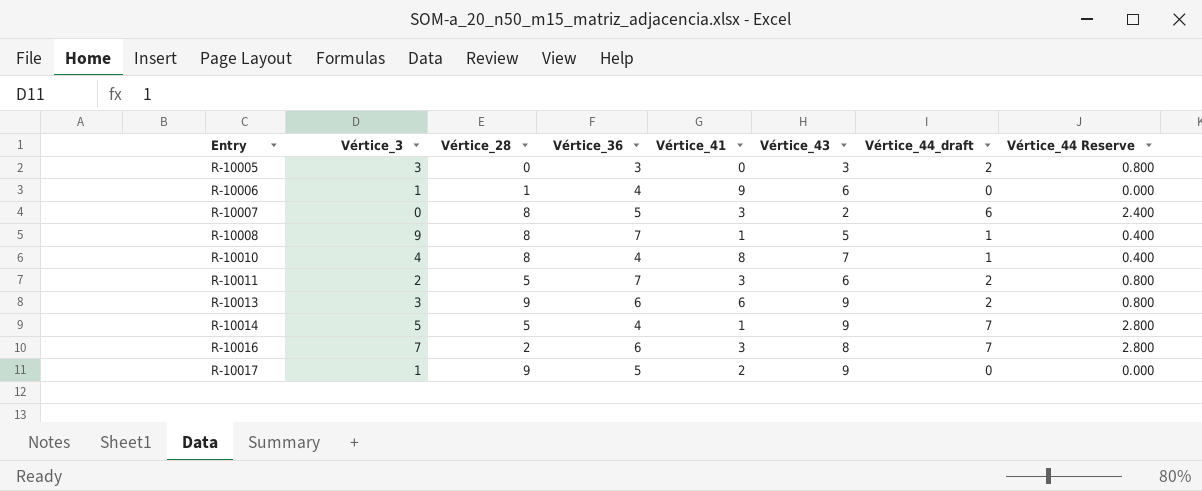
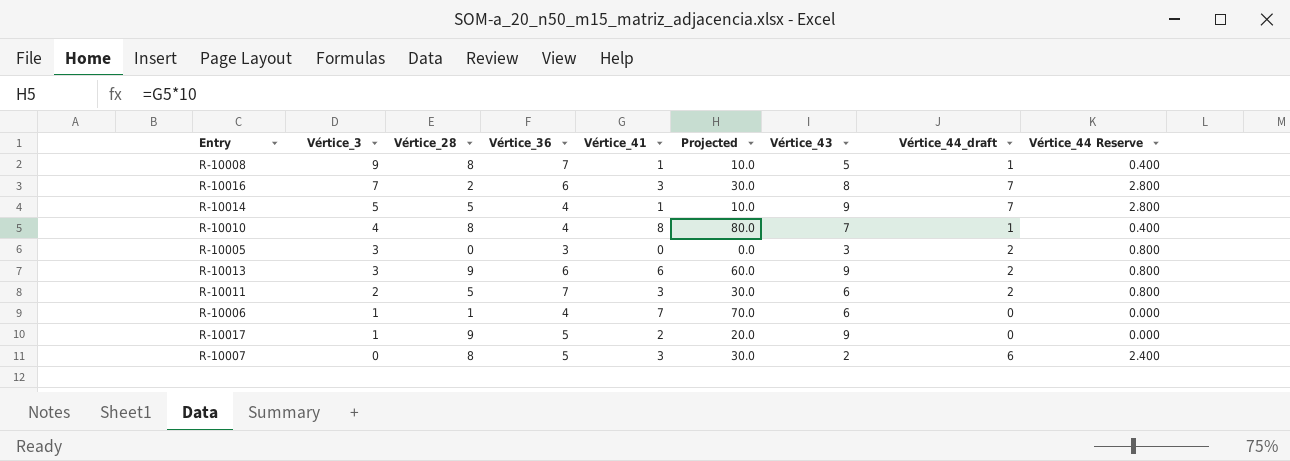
row order: Entry ascending -> Vértice_3 descending
column Projected | formula: none -> [Vértice_41] * 10
R-10006 | Vértice_41: 9 -> 7

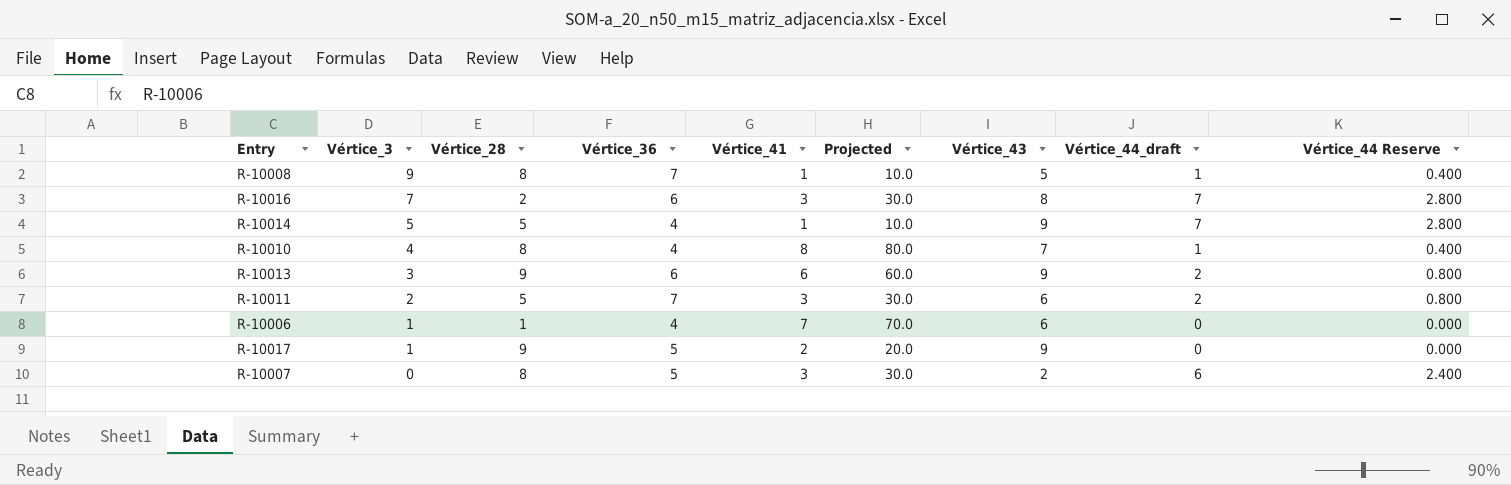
row R-10005: 3 | 0 | 3 | 0 | 0.0 | 3 | 2 | 0.800 -> none

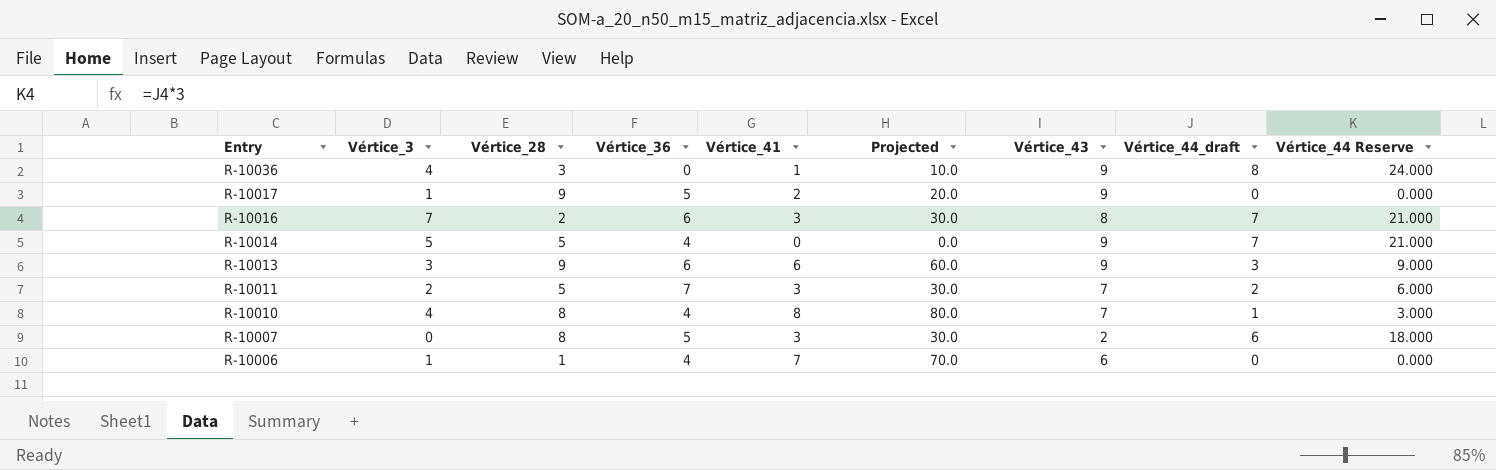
row order: Vértice_3 descending -> Entry descending
column Vértice_44 Reserve | formula: [Vértice_44_draft] * 0.4 -> [Vértice_44_draft] * 3
row R-10008: 9 | 8 | 7 | 1 | 10.0 | 5 | 1 | 0.400 -> none
row R-10036: none -> 4 | 3 | 0 | 1 | 10.0 | 9 | 8 | 24.000
R-10014 | Vértice_41: 1 -> 0
R-10014 | Projected: 10.0 -> 0.0
R-10013 | Vértice_44_draft: 2 -> 3
R-10011 | Vértice_43: 6 -> 7

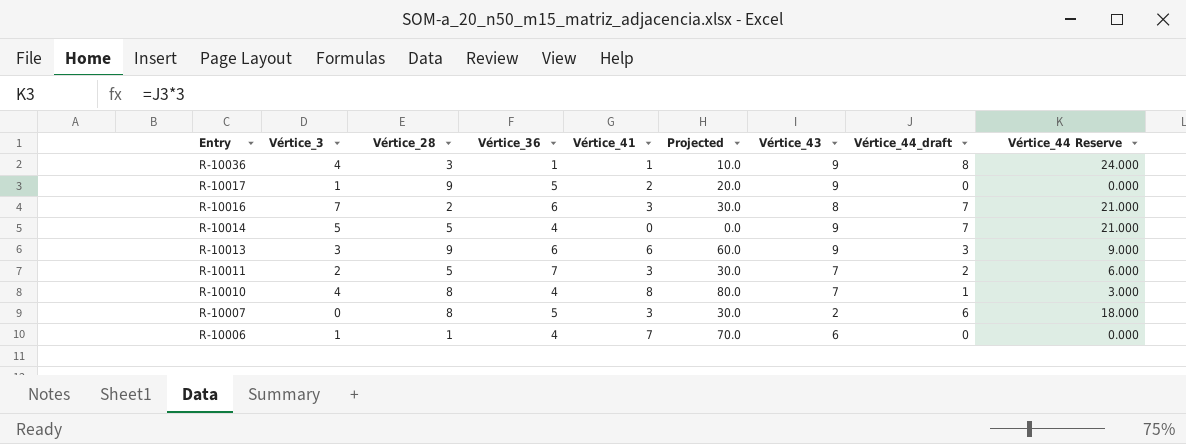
R-10036 | Vértice_36: 0 -> 1

